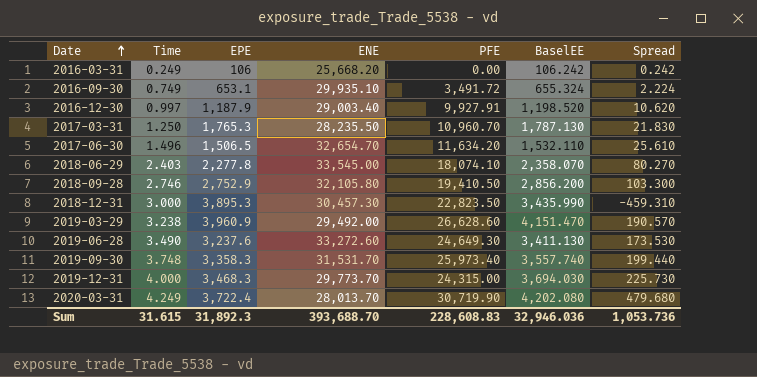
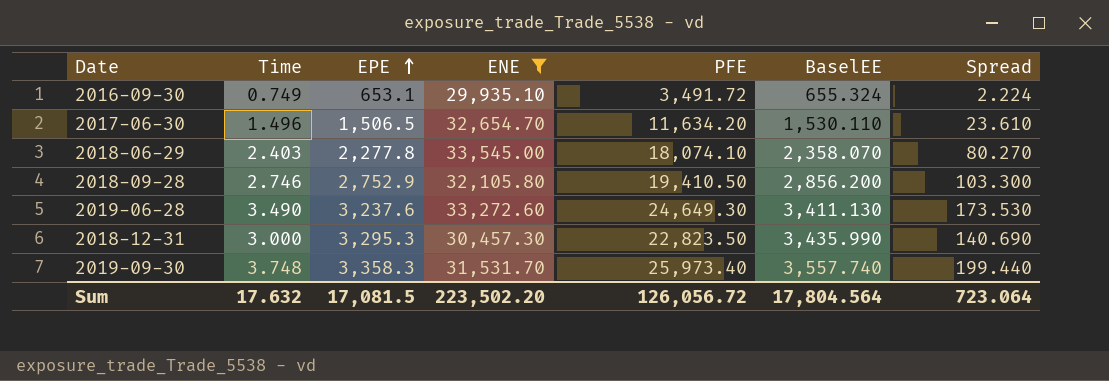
filter: none -> ENE >= 29,935.10
row order: Date ascending -> EPE ascending
2017-06-30 | BaselEE: 1,532.110 -> 1,530.110
2017-06-30 | Spread: 25.610 -> 23.610
2018-12-31 | EPE: 3,895.3 -> 3,295.3
2018-12-31 | Spread: -459.310 -> 140.690
Sum | Time: 31.615 -> 17.632
Sum | EPE: 31,892.3 -> 17,081.5
Sum | ENE: 393,688.70 -> 223,502.20
Sum | PFE: 228,608.83 -> 126,056.72
Sum | BaselEE: 32,946.036 -> 17,804.564
Sum | Spread: 1,053.736 -> 723.064

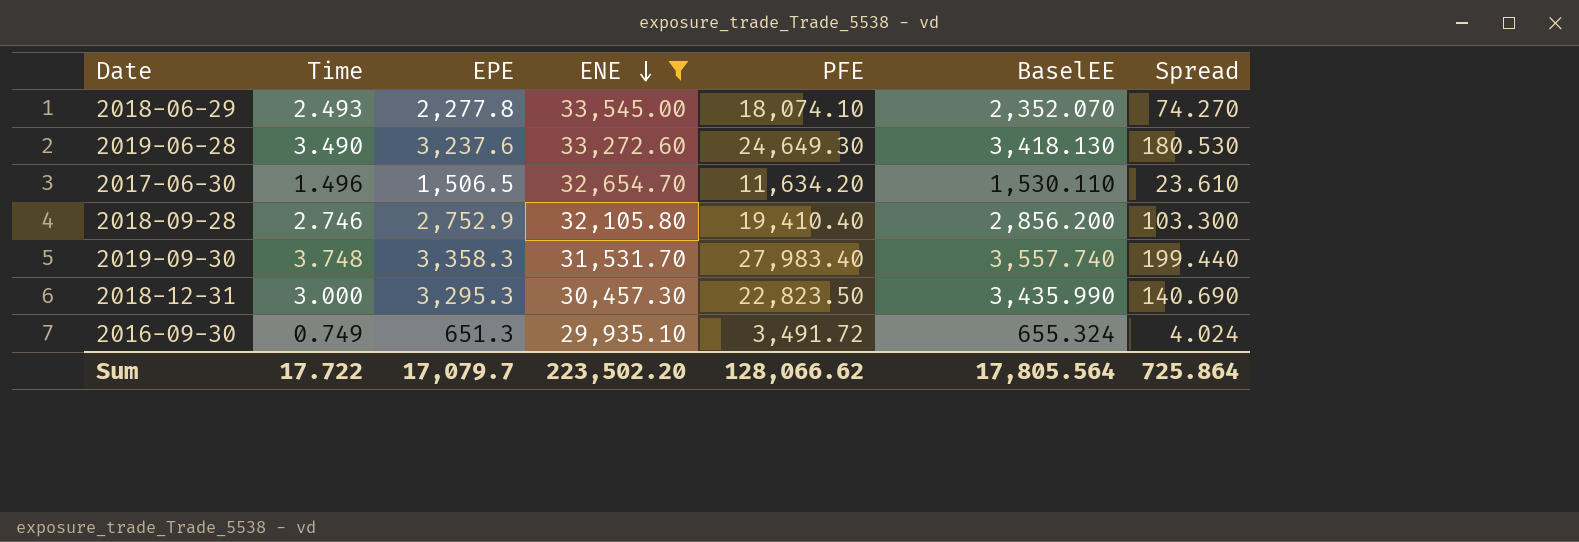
row order: EPE ascending -> ENE descending
2018-06-29 | Time: 2.403 -> 2.493
2018-06-29 | BaselEE: 2,358.070 -> 2,352.070
2018-06-29 | Spread: 80.270 -> 74.270
2019-06-28 | BaselEE: 3,411.130 -> 3,418.130
2019-06-28 | Spread: 173.530 -> 180.530
2018-09-28 | PFE: 19,410.50 -> 19,410.40
2019-09-30 | PFE: 25,973.40 -> 27,983.40
2016-09-30 | EPE: 653.1 -> 651.3
2016-09-30 | Spread: 2.224 -> 4.024
Sum | Time: 17.632 -> 17.722
Sum | EPE: 17,081.5 -> 17,079.7
Sum | PFE: 126,056.72 -> 128,066.62
Sum | BaselEE: 17,804.564 -> 17,805.564
Sum | Spread: 723.064 -> 725.864

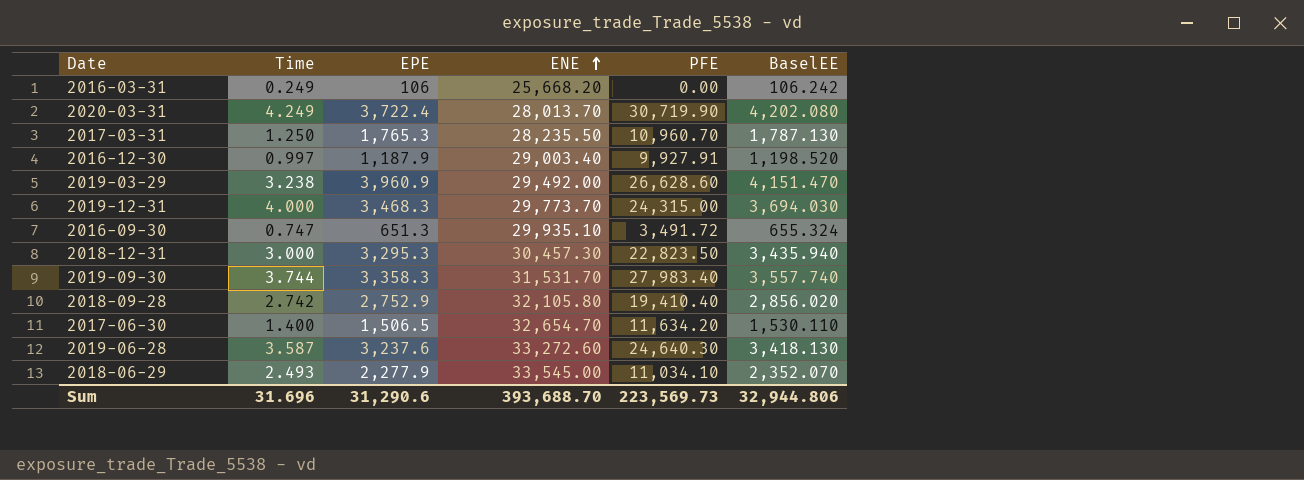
filter: ENE >= 29,935.10 -> none
row order: ENE descending -> ENE ascending
column Spread | formula: [BaselEE] - [EPE] -> none
2016-09-30 | Time: 0.749 -> 0.747
2018-12-31 | BaselEE: 3,435.990 -> 3,435.940
2019-09-30 | Time: 3.748 -> 3.744
2018-09-28 | Time: 2.746 -> 2.742
2018-09-28 | BaselEE: 2,856.200 -> 2,856.020
2017-06-30 | Time: 1.496 -> 1.400
2019-06-28 | Time: 3.490 -> 3.587
2019-06-28 | PFE: 24,649.30 -> 24,640.30
2018-06-29 | EPE: 2,277.8 -> 2,277.9
2018-06-29 | PFE: 18,074.10 -> 11,034.10
Sum | Time: 17.722 -> 31.696
Sum | EPE: 17,079.7 -> 31,290.6
Sum | ENE: 223,502.20 -> 393,688.70
Sum | PFE: 128,066.62 -> 223,569.73
Sum | BaselEE: 17,805.564 -> 32,944.806

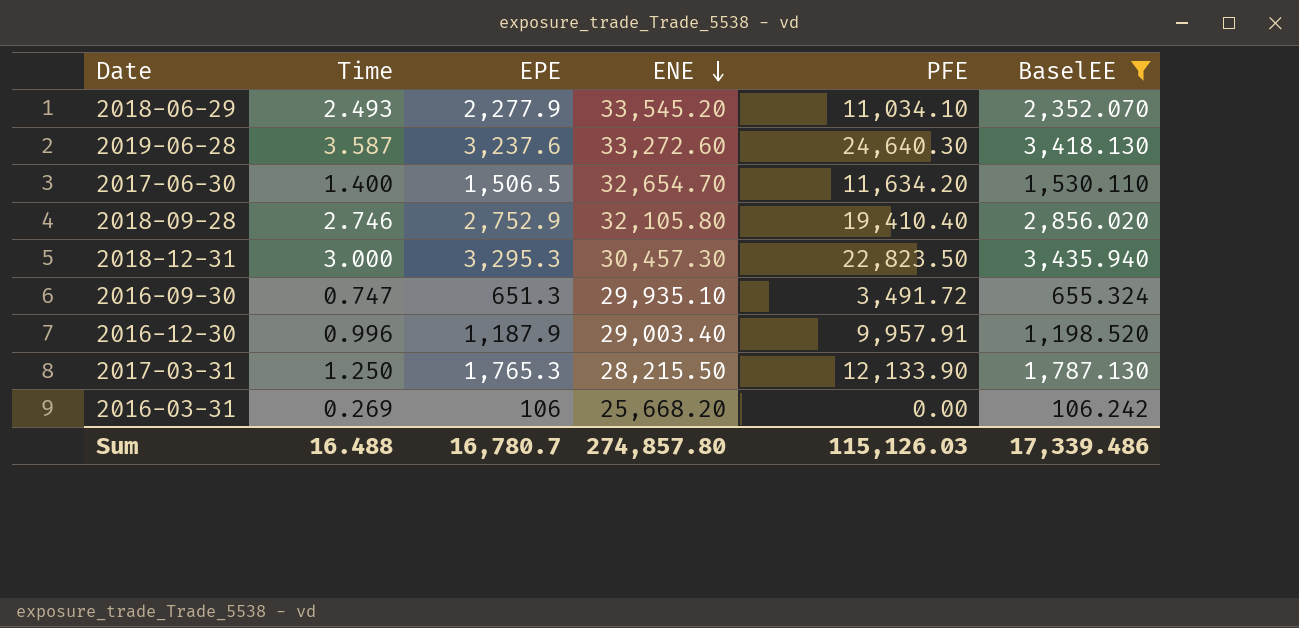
filter: none -> BaselEE <= 3,435.940
row order: ENE ascending -> ENE descending
2018-06-29 | ENE: 33,545.00 -> 33,545.20
2018-09-28 | Time: 2.742 -> 2.746
2016-12-30 | Time: 0.997 -> 0.996
2016-12-30 | PFE: 9,927.91 -> 9,957.91
2017-03-31 | ENE: 28,235.50 -> 28,215.50
2017-03-31 | PFE: 10,960.70 -> 12,133.90
2016-03-31 | Time: 0.249 -> 0.269
Sum | Time: 31.696 -> 16.488
Sum | EPE: 31,290.6 -> 16,780.7
Sum | ENE: 393,688.70 -> 274,857.80
Sum | PFE: 223,569.73 -> 115,126.03
Sum | BaselEE: 32,944.806 -> 17,339.486

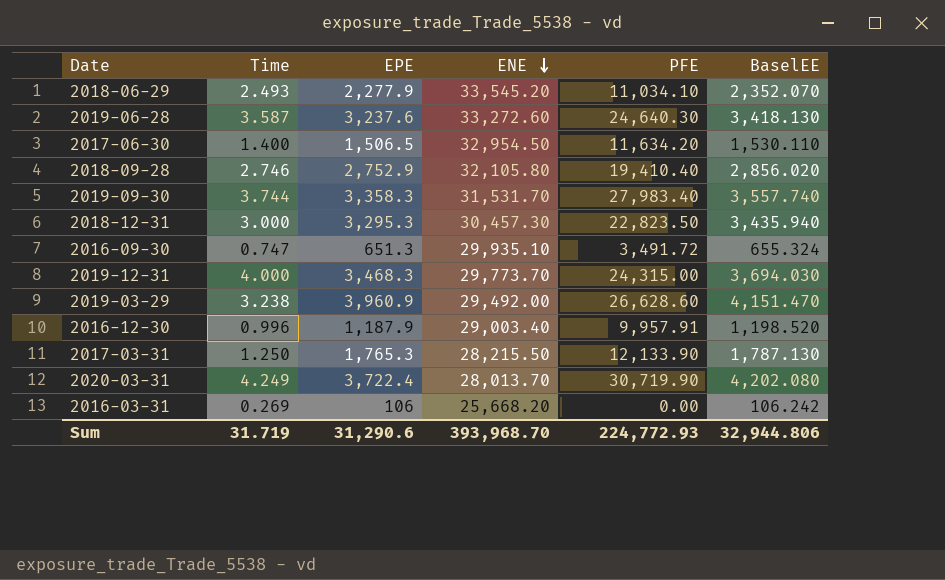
filter: BaselEE <= 3,435.940 -> none
2017-06-30 | ENE: 32,654.70 -> 32,954.50
Sum | Time: 16.488 -> 31.719
Sum | EPE: 16,780.7 -> 31,290.6
Sum | ENE: 274,857.80 -> 393,968.70
Sum | PFE: 115,126.03 -> 224,772.93
Sum | BaselEE: 17,339.486 -> 32,944.806

